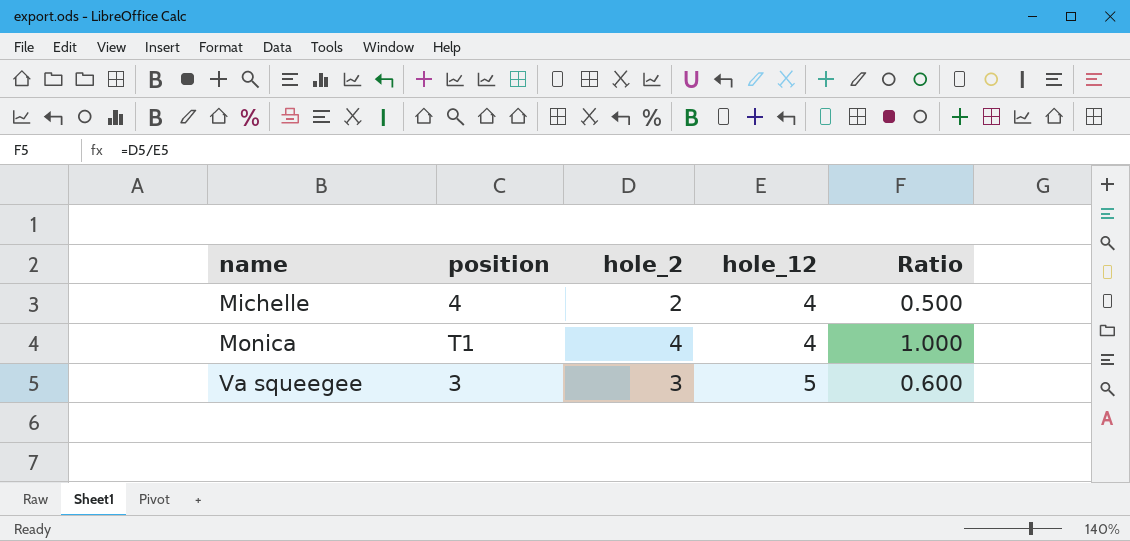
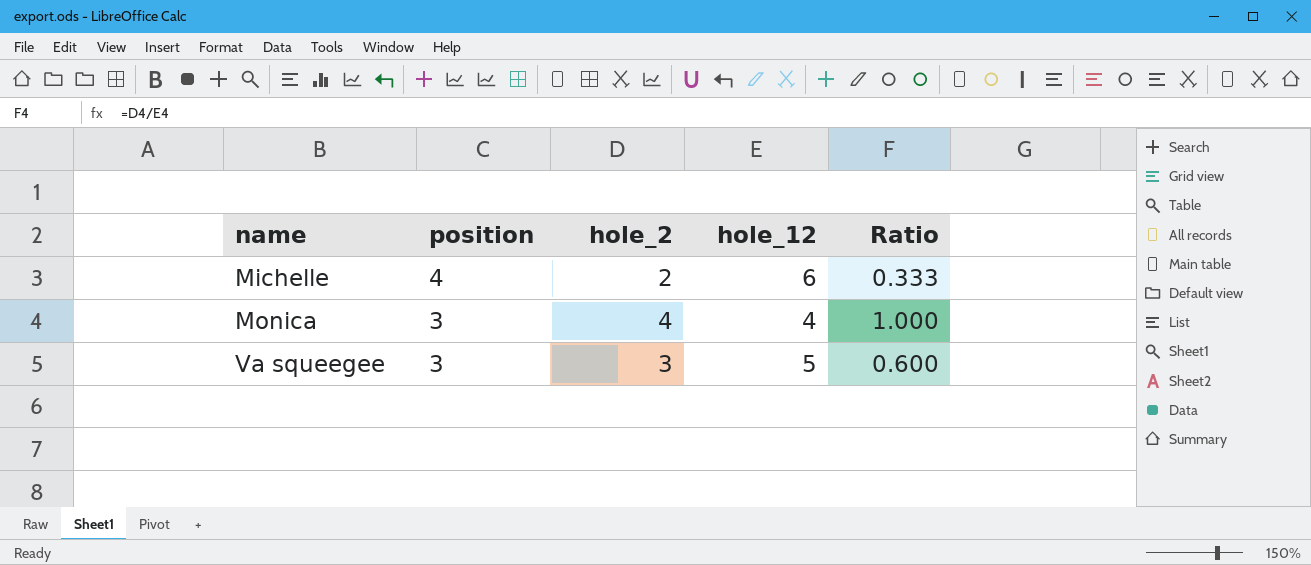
Michelle | hole_12: 4 -> 6
Michelle | Ratio: 0.500 -> 0.333
Monica | position: T1 -> 3

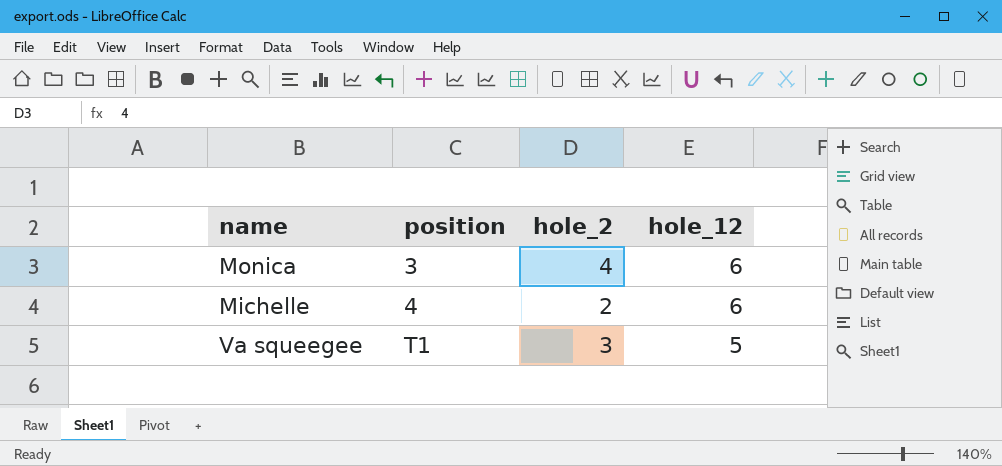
row order: name ascending -> position ascending
column Ratio | formula: [hole_2] / [hole_12] -> none
Monica | hole_12: 4 -> 6
Va squeegee | position: 3 -> T1

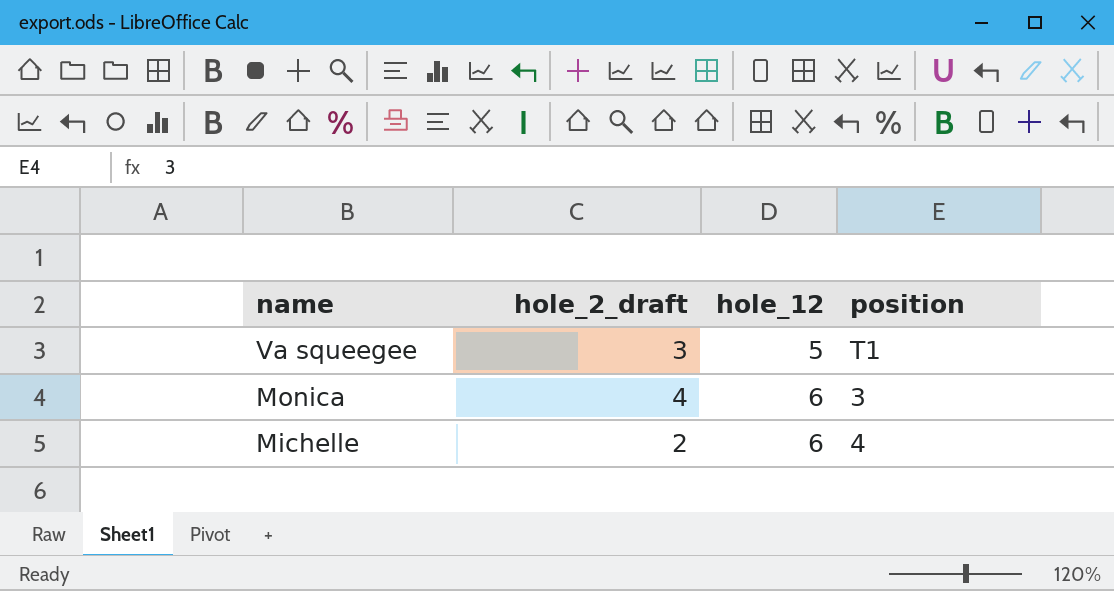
row order: position ascending -> name descending
column name: hole_2 -> hole_2_draft
column position | position: 2 -> 4

